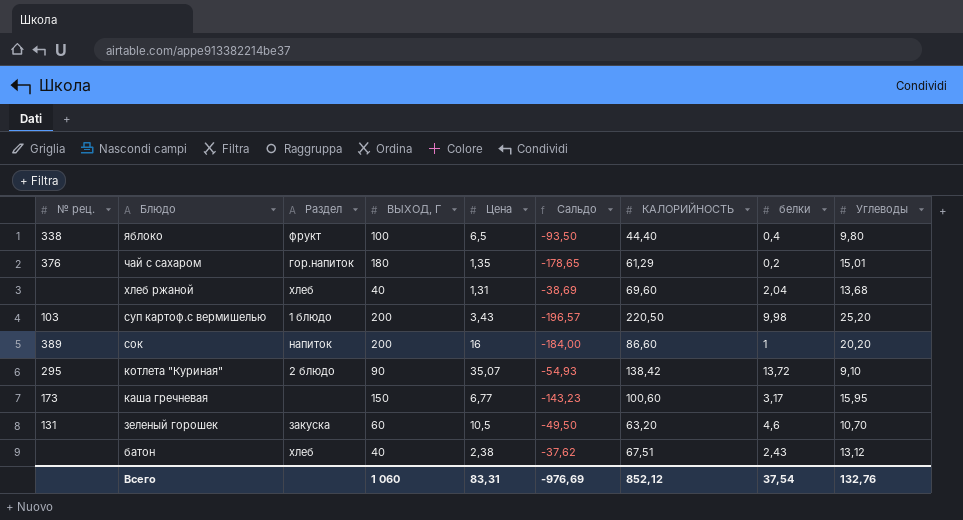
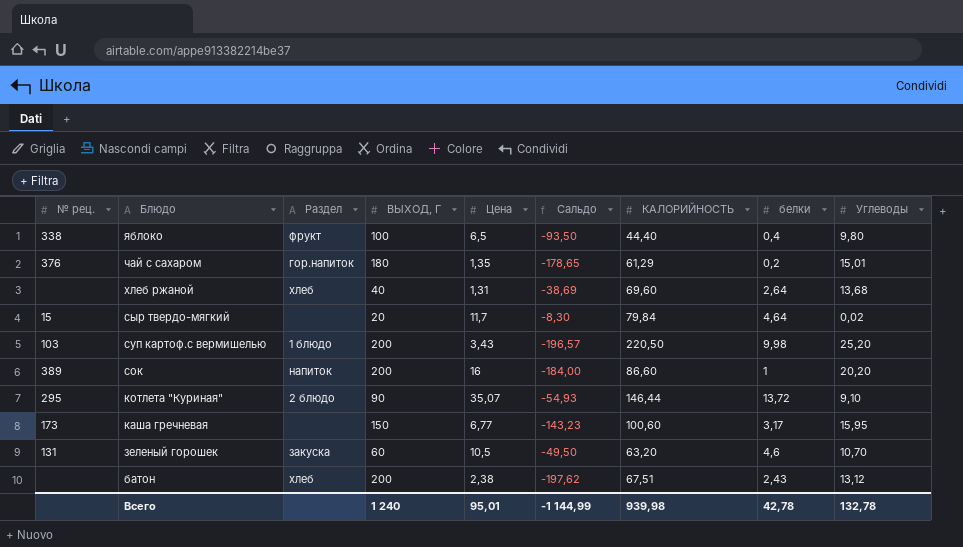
хлеб ржаной | белки: 2,04 -> 2,64
row сыр твердо-мягкий: none -> 15 | none | 20 | 11,7 | -8,30 | 79,84 | 4,64 | 0,02
котлета "Куриная" | КАЛОРИЙНОСТЬ: 138,42 -> 146,44
батон | ВЫХОД, Г: 40 -> 200
батон | Сальдо: -37,62 -> -197,62
Всего | ВЫХОД, Г: 1 060 -> 1 240
Всего | Цена: 83,31 -> 95,01
Всего | Сальдо: -976,69 -> -1 144,99
Всего | КАЛОРИЙНОСТЬ: 852,12 -> 939,98
Всего | белки: 37,54 -> 42,78
Всего | Углеводы: 132,76 -> 132,78

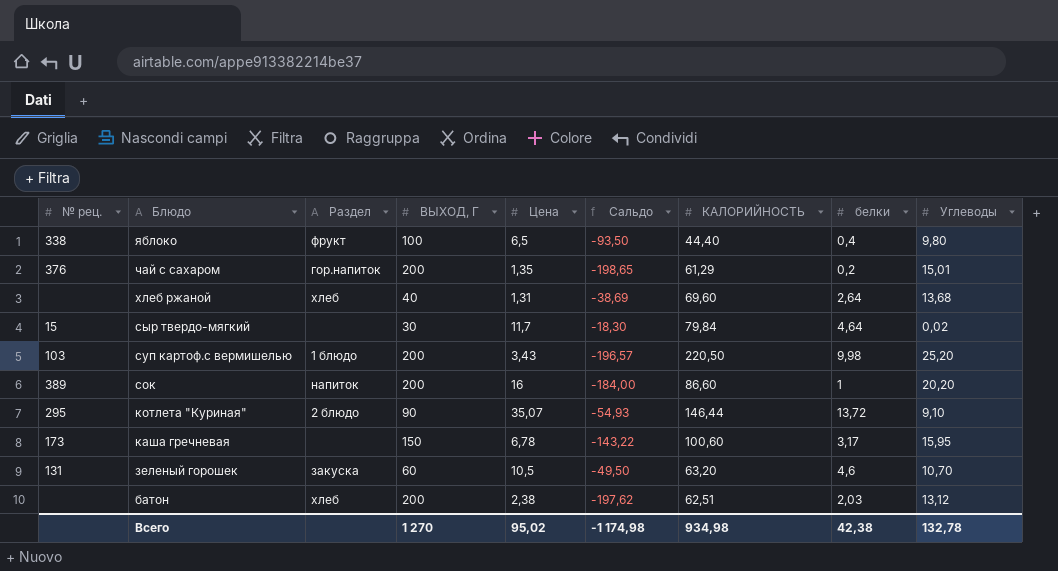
чай с сахаром | ВЫХОД, Г: 180 -> 200
чай с сахаром | Сальдо: -178,65 -> -198,65
сыр твердо-мягкий | ВЫХОД, Г: 20 -> 30
сыр твердо-мягкий | Сальдо: -8,30 -> -18,30
каша гречневая | Цена: 6,77 -> 6,78
каша гречневая | Сальдо: -143,23 -> -143,22
батон | КАЛОРИЙНОСТЬ: 67,51 -> 62,51
батон | белки: 2,43 -> 2,03
Всего | ВЫХОД, Г: 1 240 -> 1 270
Всего | Цена: 95,01 -> 95,02
Всего | Сальдо: -1 144,99 -> -1 174,98
Всего | КАЛОРИЙНОСТЬ: 939,98 -> 934,98
Всего | белки: 42,78 -> 42,38

